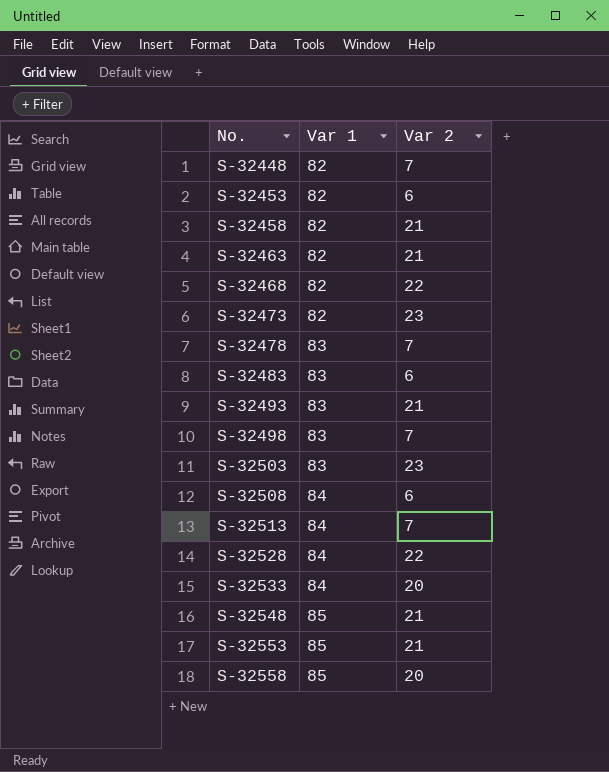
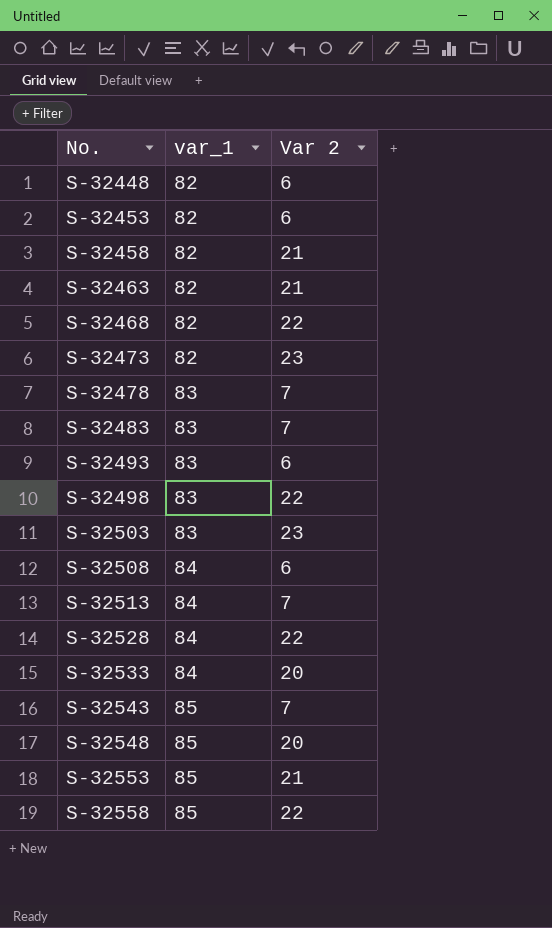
column name: Var 1 -> var_1
S-32448 | Var 2: 7 -> 6
S-32483 | Var 2: 6 -> 7
S-32493 | Var 2: 21 -> 6
S-32498 | Var 2: 7 -> 22
row S-32543: none -> 85 | 7
S-32548 | Var 2: 21 -> 20
S-32558 | Var 2: 20 -> 22

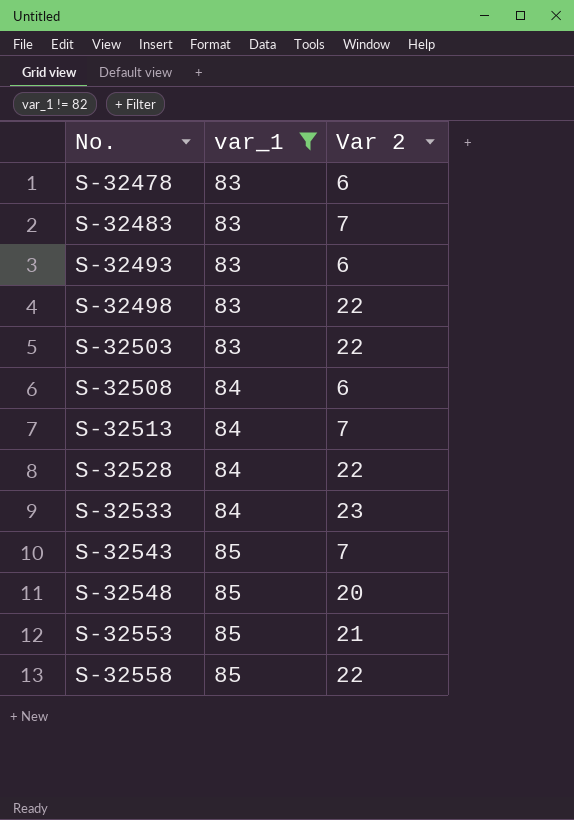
filter: none -> var_1 != 82
S-32478 | Var 2: 7 -> 6
S-32503 | Var 2: 23 -> 22
S-32533 | Var 2: 20 -> 23

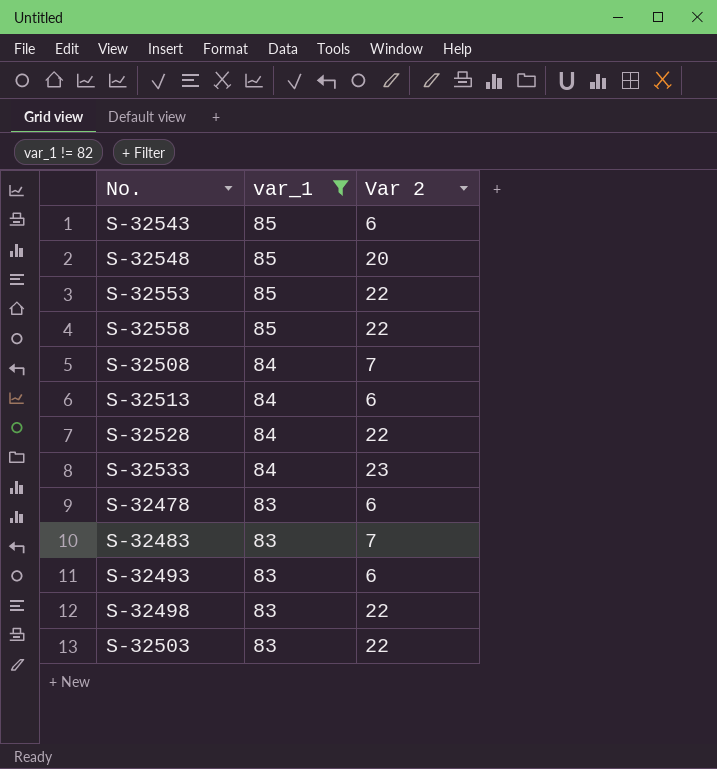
row order: No. ascending -> var_1 descending
S-32543 | Var 2: 7 -> 6
S-32553 | Var 2: 21 -> 22
S-32508 | Var 2: 6 -> 7
S-32513 | Var 2: 7 -> 6

